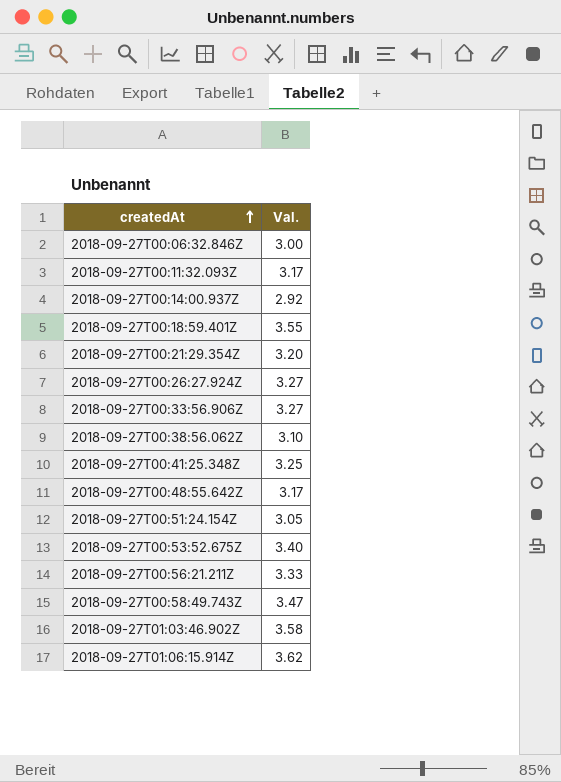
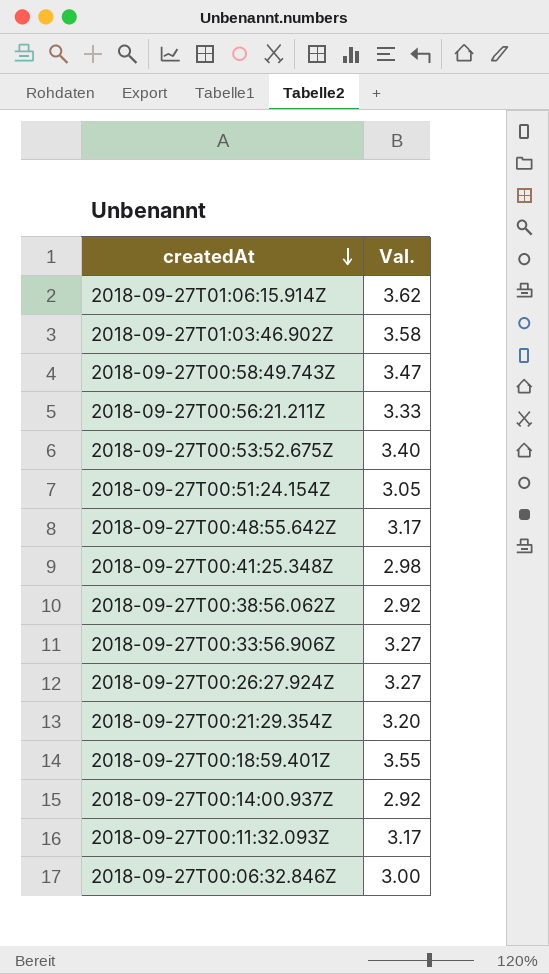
row order: createdAt ascending -> createdAt descending
2018-09-27T00:41:25.348Z | Val.: 3.25 -> 2.98
2018-09-27T00:38:56.062Z | Val.: 3.10 -> 2.92

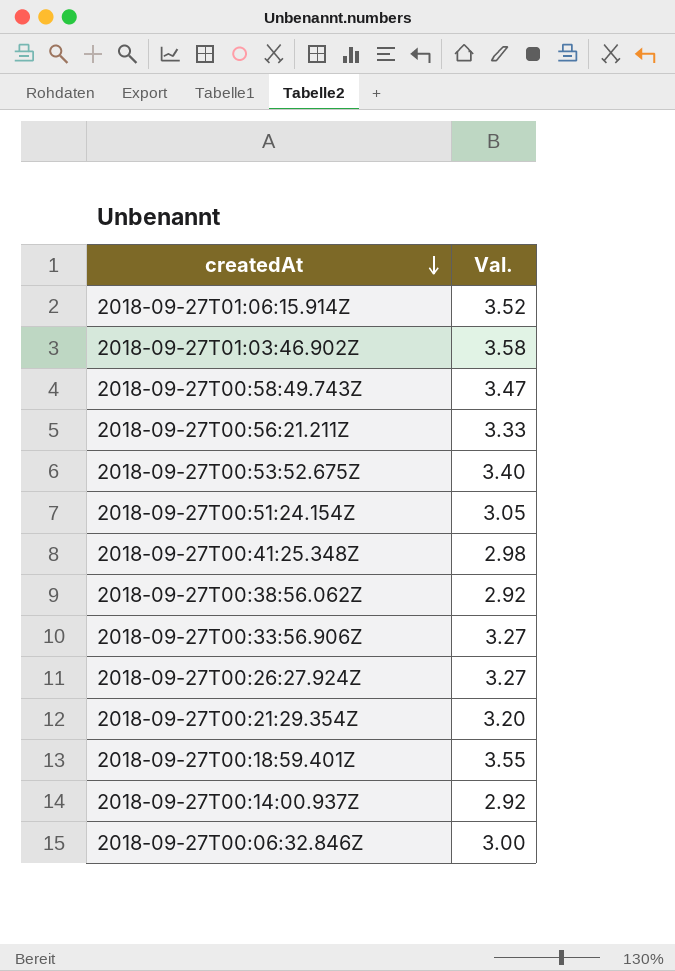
row 2018-09-27T00:48:55.642Z: 3.17 -> none
row 2018-09-27T00:11:32.093Z: 3.17 -> none
2018-09-27T01:06:15.914Z | Val.: 3.62 -> 3.52

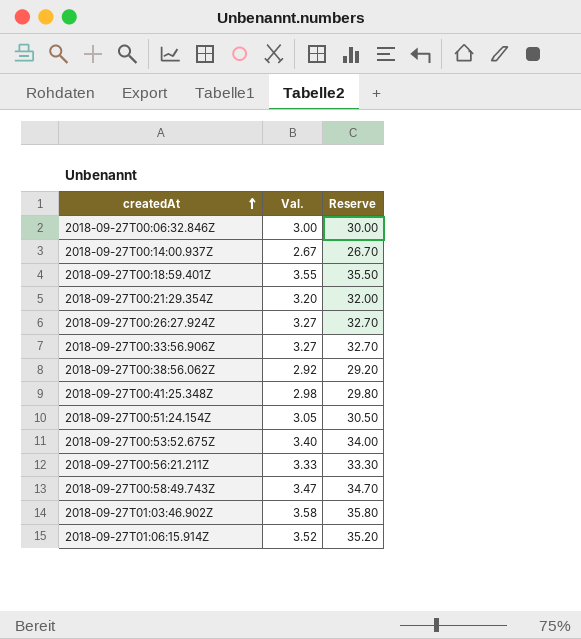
row order: createdAt descending -> createdAt ascending
column Reserve | formula: none -> [Val.] * 10
2018-09-27T00:14:00.937Z | Val.: 2.92 -> 2.67

